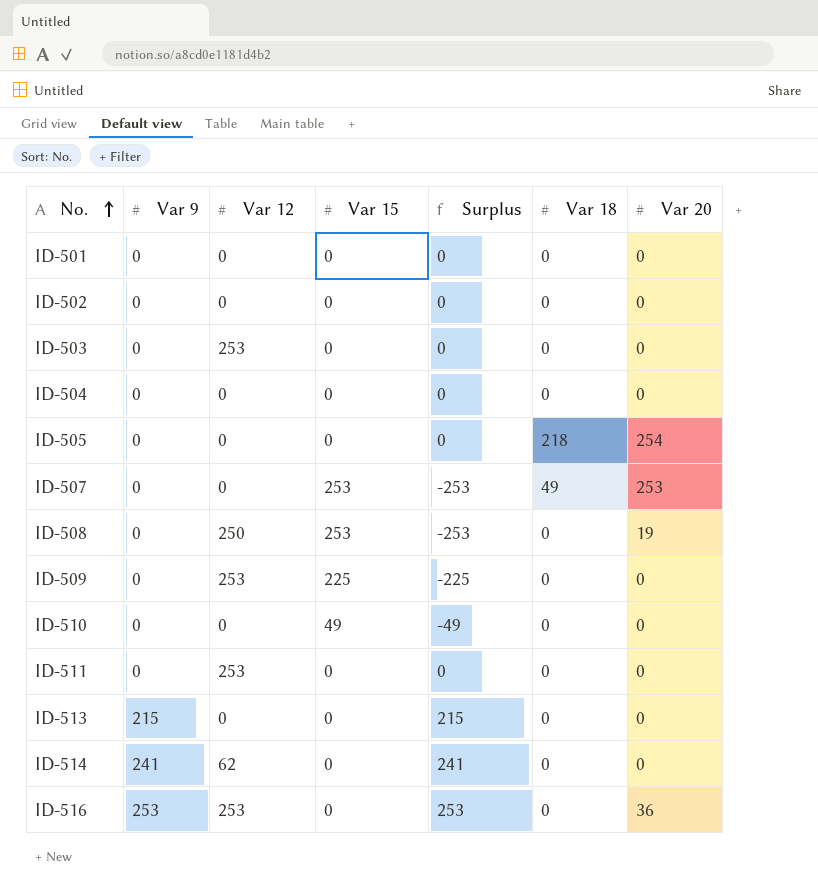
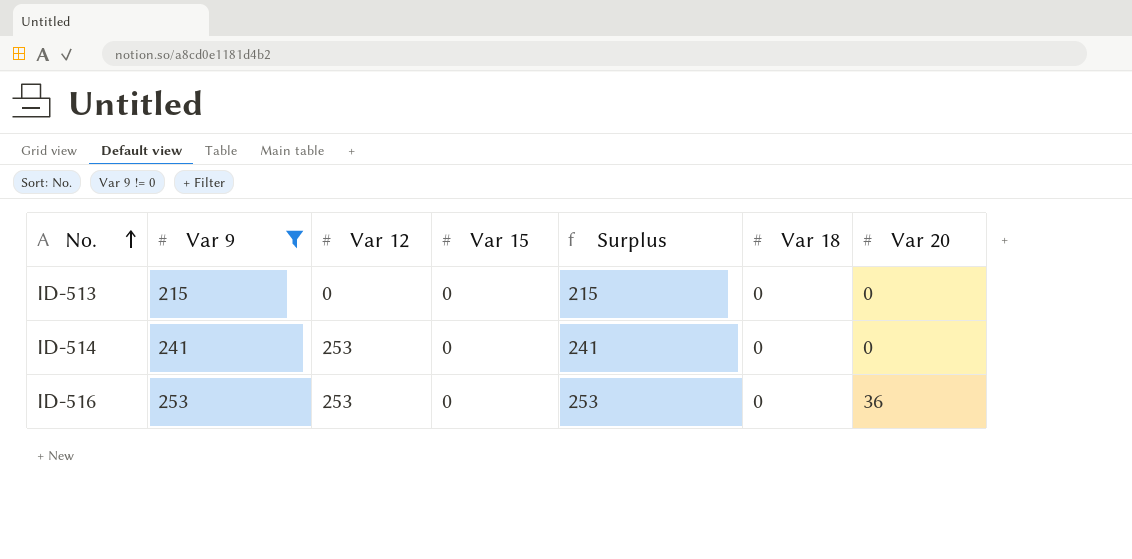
filter: none -> Var 9 != 0
ID-514 | Var 12: 62 -> 253

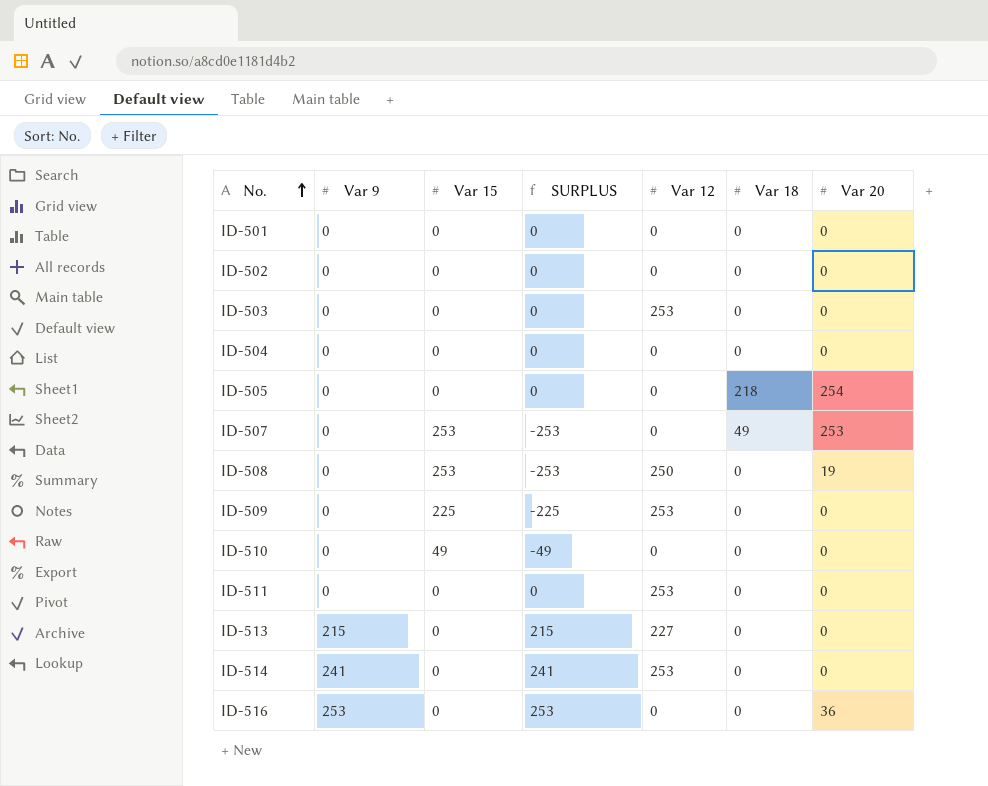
filter: Var 9 != 0 -> none
column name: Surplus -> SURPLUS
column Var 12 | position: 3 -> 5
ID-513 | Var 12: 0 -> 227
ID-516 | Var 12: 253 -> 0

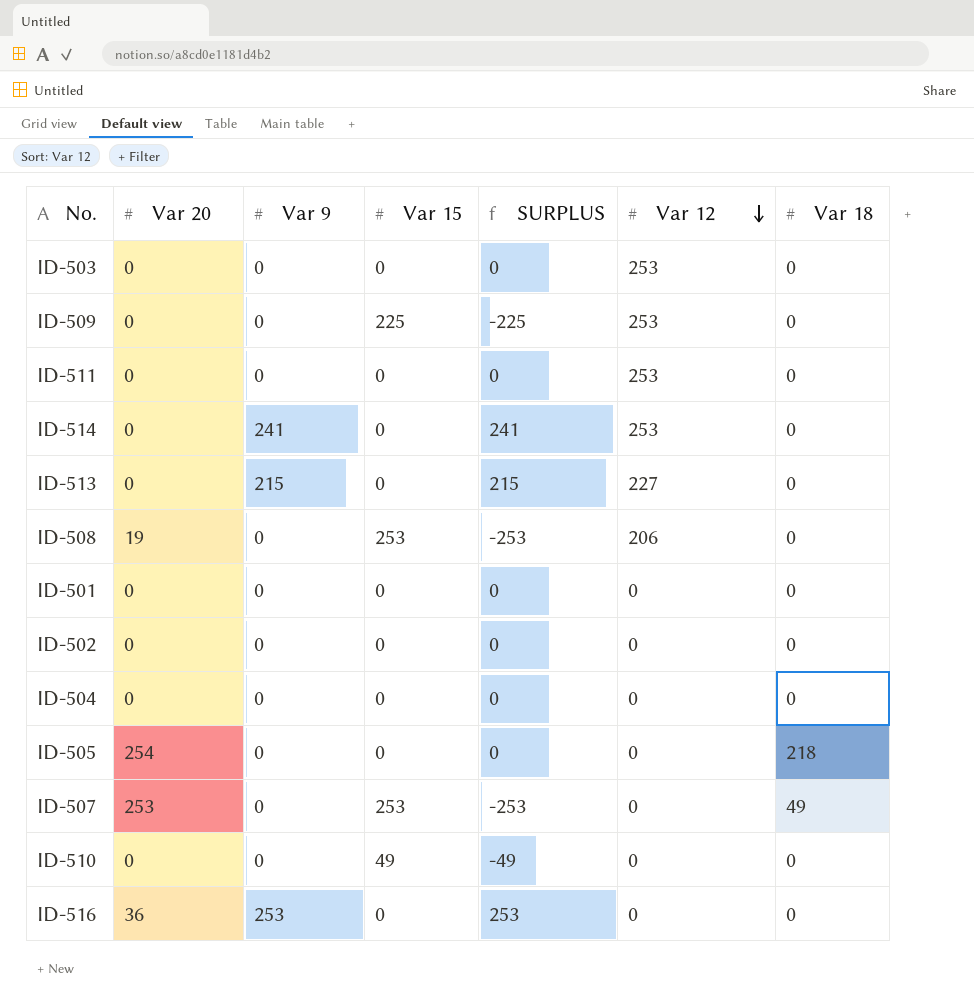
row order: No. ascending -> Var 12 descending
column Var 20 | position: 7 -> 2
ID-508 | Var 12: 250 -> 206

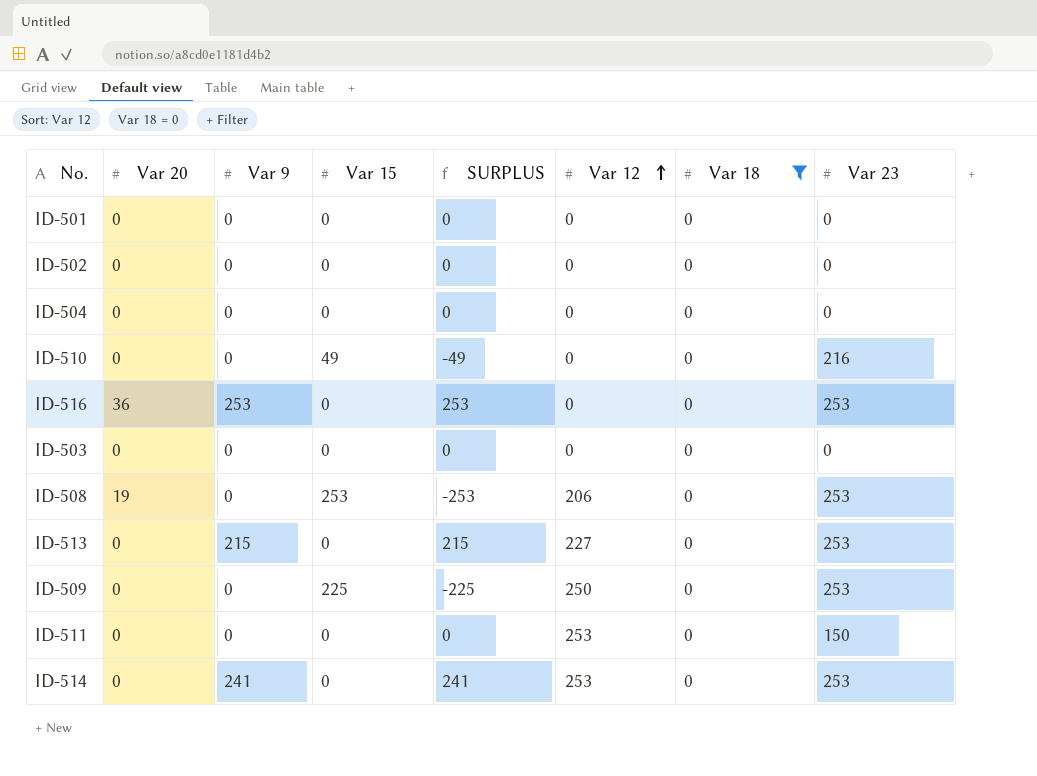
filter: none -> Var 18 = 0
row order: Var 12 descending -> Var 12 ascending
column Var 23 | position: none -> 8
ID-503 | Var 12: 253 -> 0
ID-509 | Var 12: 253 -> 250

